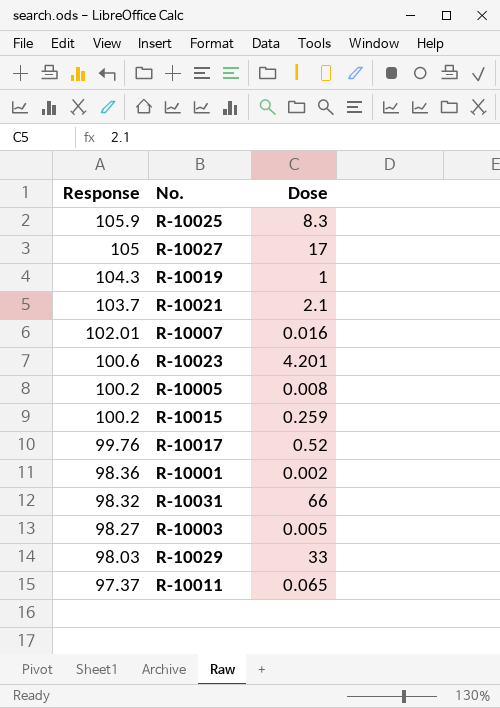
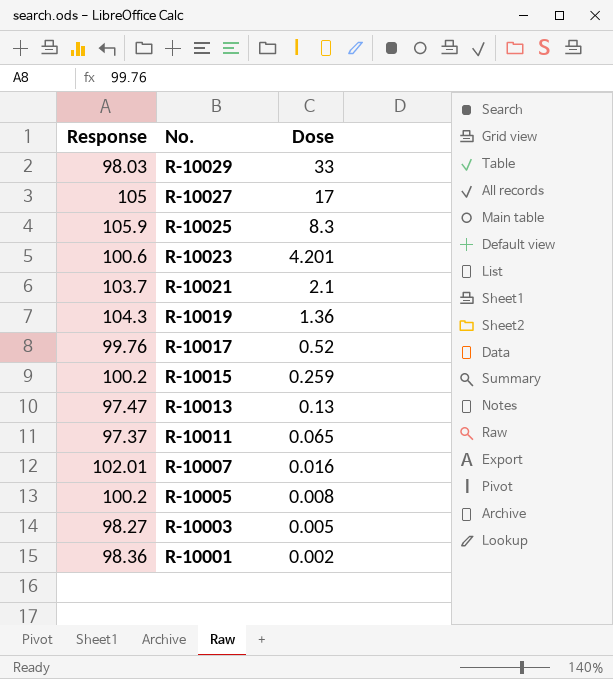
row order: Response descending -> No. descending
row R-10031: 98.32 | 66 -> none
R-10019 | Dose: 1 -> 1.36
row R-10013: none -> 97.47 | 0.13

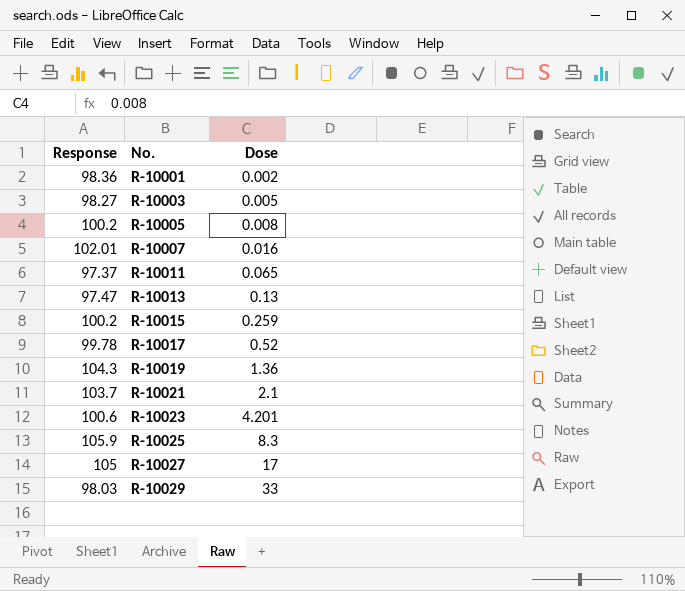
row order: No. descending -> No. ascending
R-10017 | Response: 99.76 -> 99.78

